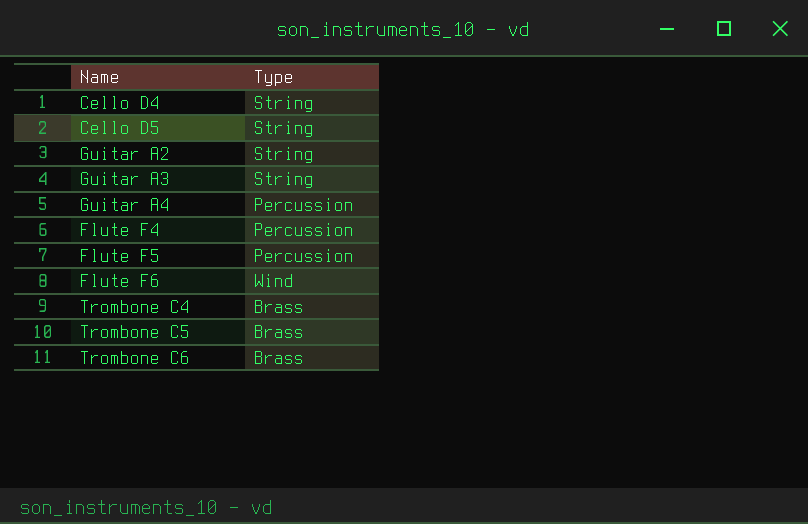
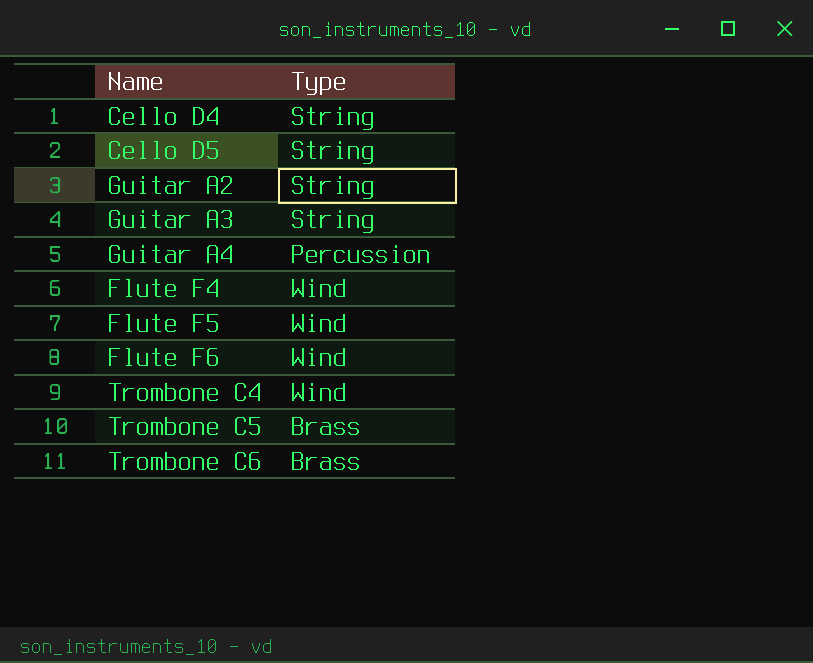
Flute F4 | Type: Percussion -> Wind
Flute F5 | Type: Percussion -> Wind
Trombone C4 | Type: Brass -> Wind

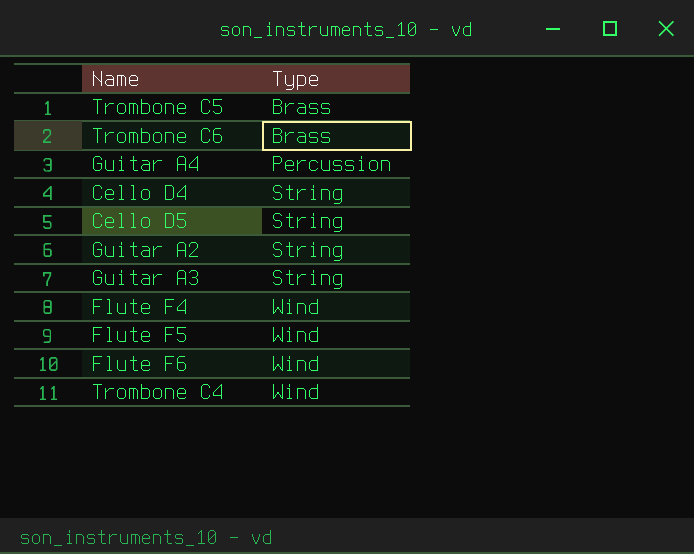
row order: none -> Type ascending

